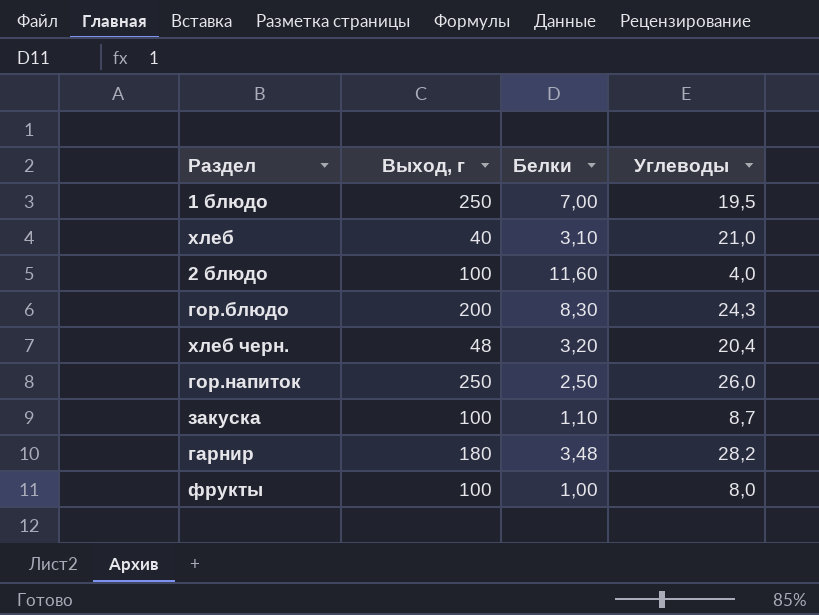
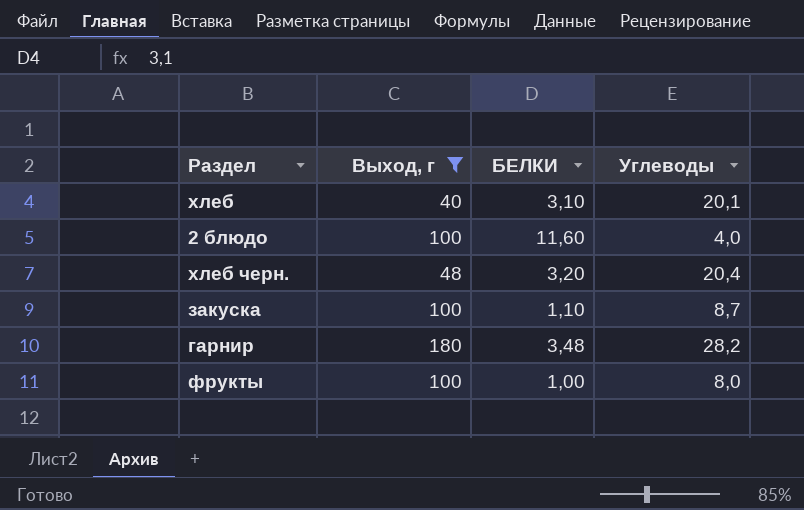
filter: none -> Выход, г <= 180
column name: Белки -> БЕЛКИ
хлеб | Углеводы: 21,0 -> 20,1

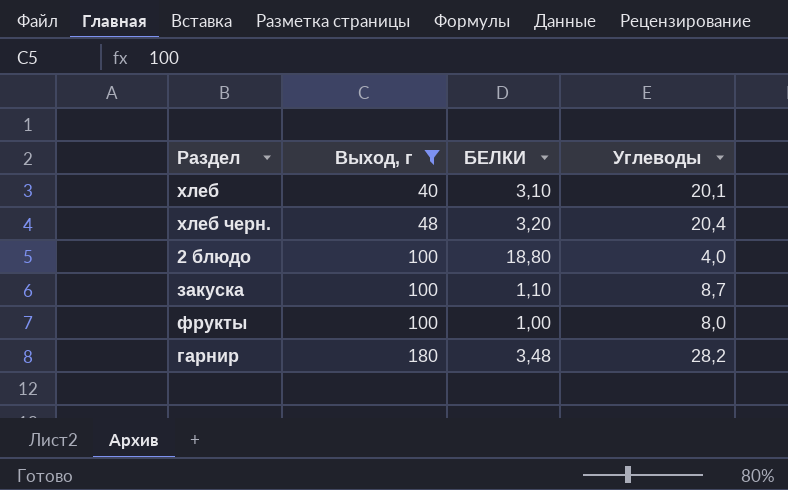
row order: none -> Выход, г ascending
2 блюдо | БЕЛКИ: 11,60 -> 18,80

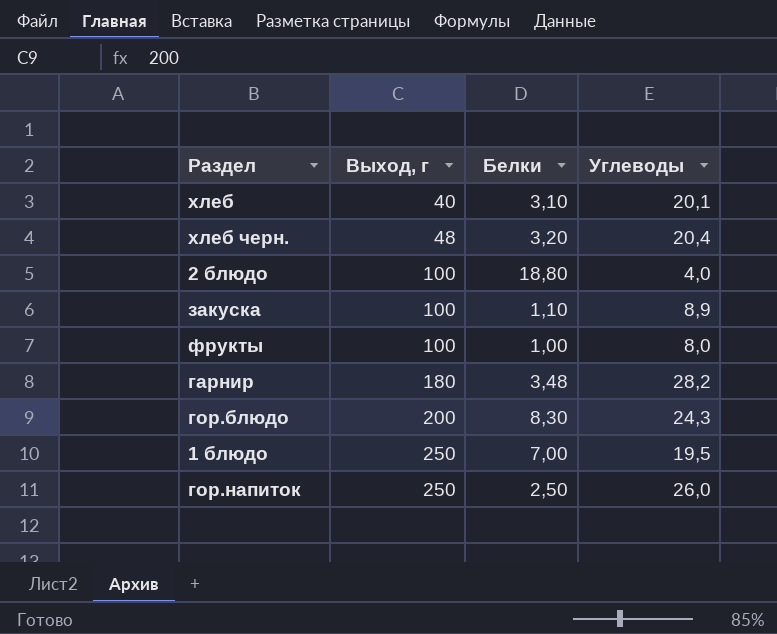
filter: Выход, г <= 180 -> none
column name: БЕЛКИ -> Белки
закуска | Углеводы: 8,7 -> 8,9

